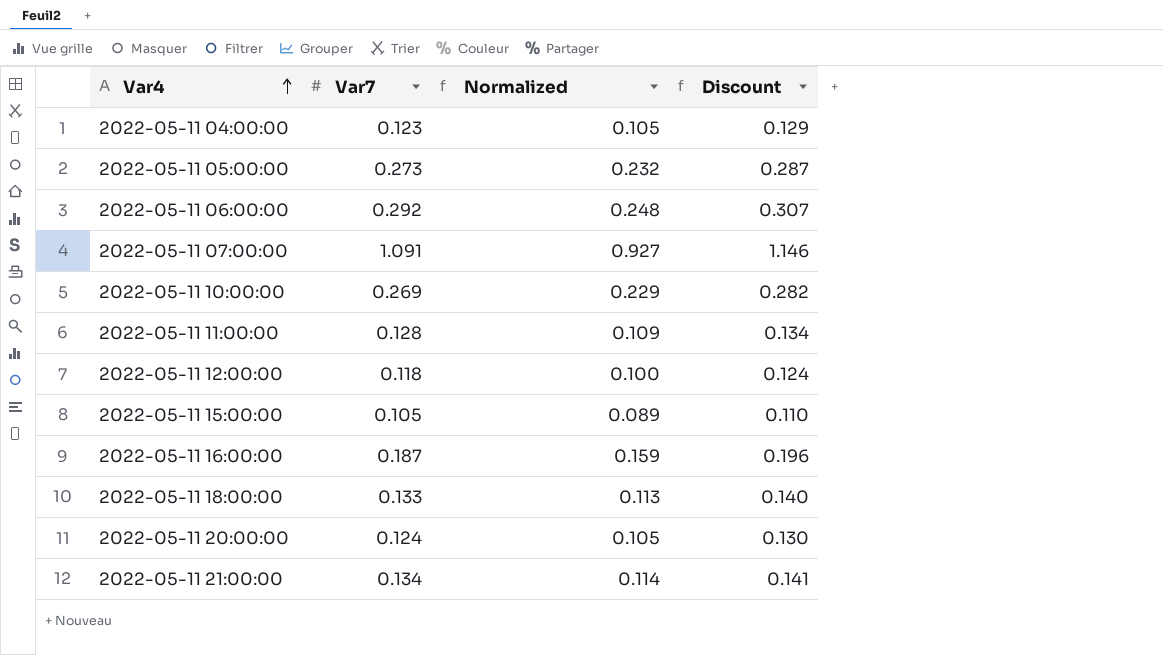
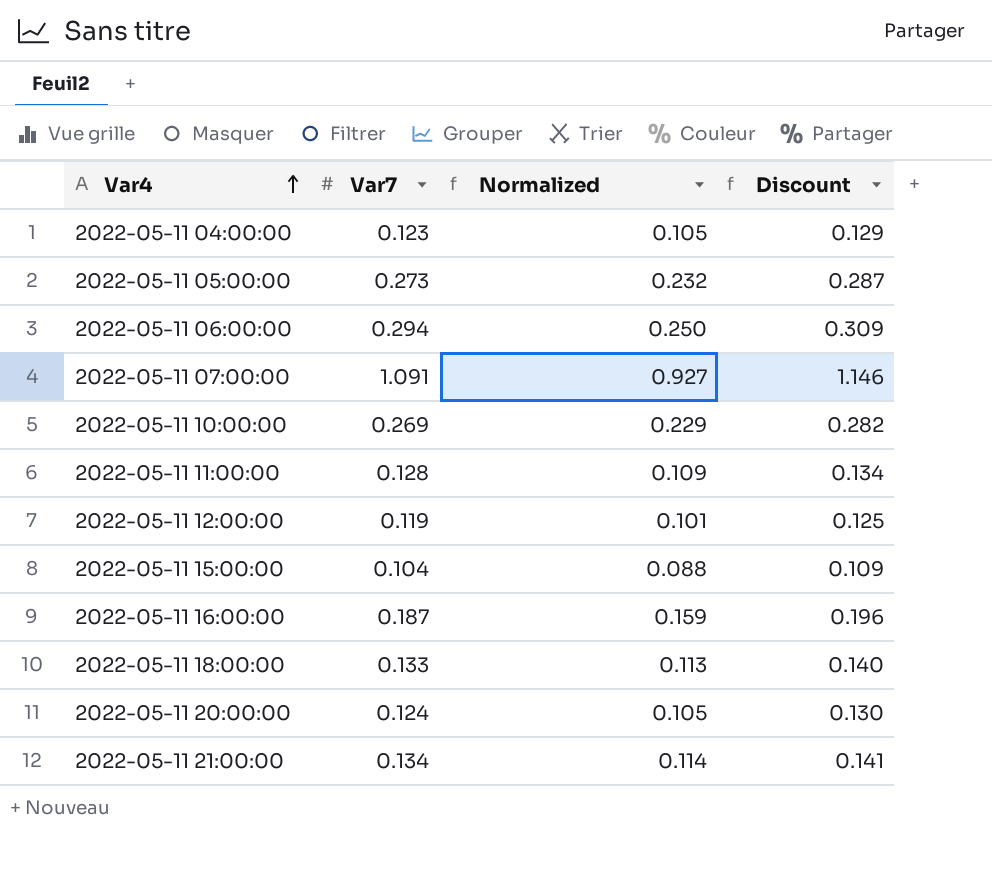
2022-05-11 06:00:00 | Var7: 0.292 -> 0.294
2022-05-11 06:00:00 | Normalized: 0.248 -> 0.250
2022-05-11 06:00:00 | Discount: 0.307 -> 0.309
2022-05-11 12:00:00 | Var7: 0.118 -> 0.119
2022-05-11 12:00:00 | Normalized: 0.100 -> 0.101
2022-05-11 12:00:00 | Discount: 0.124 -> 0.125
2022-05-11 15:00:00 | Var7: 0.105 -> 0.104
2022-05-11 15:00:00 | Normalized: 0.089 -> 0.088
2022-05-11 15:00:00 | Discount: 0.110 -> 0.109

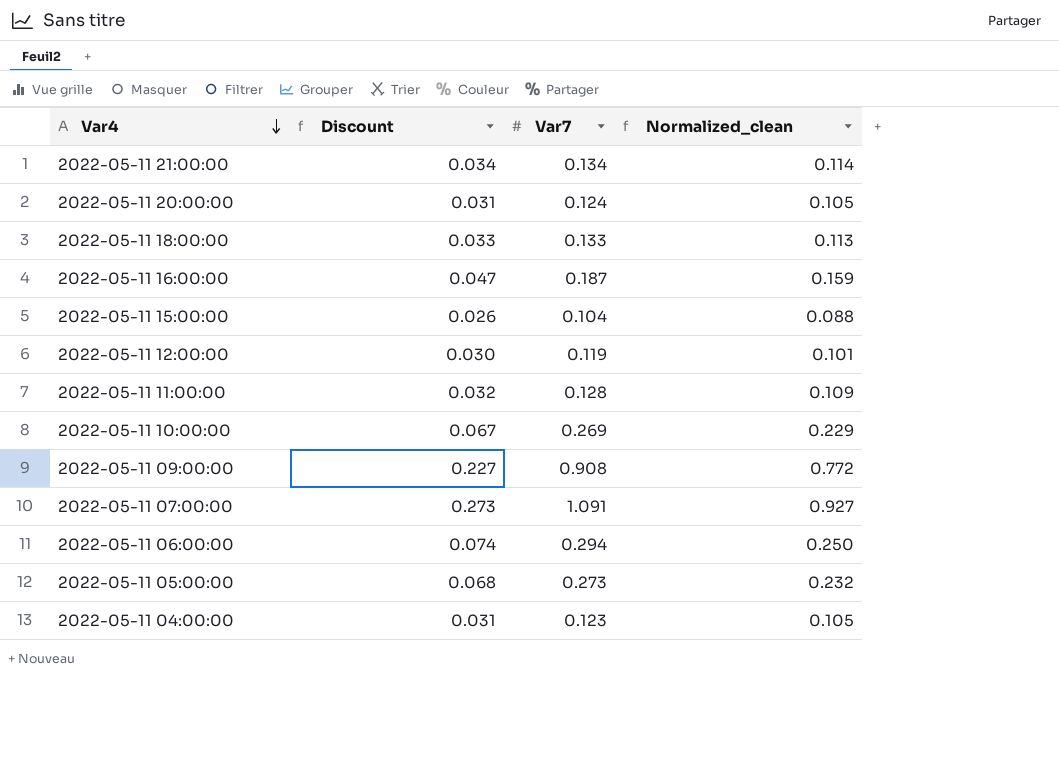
row order: Var4 ascending -> Var4 descending
column Discount | formula: [Var7] * 1.05 -> [Var7] * 0.25
column Discount | position: 4 -> 2
column name: Normalized -> Normalized_clean
row 2022-05-11 09:00:00: none -> 0.227 | 0.908 | 0.772

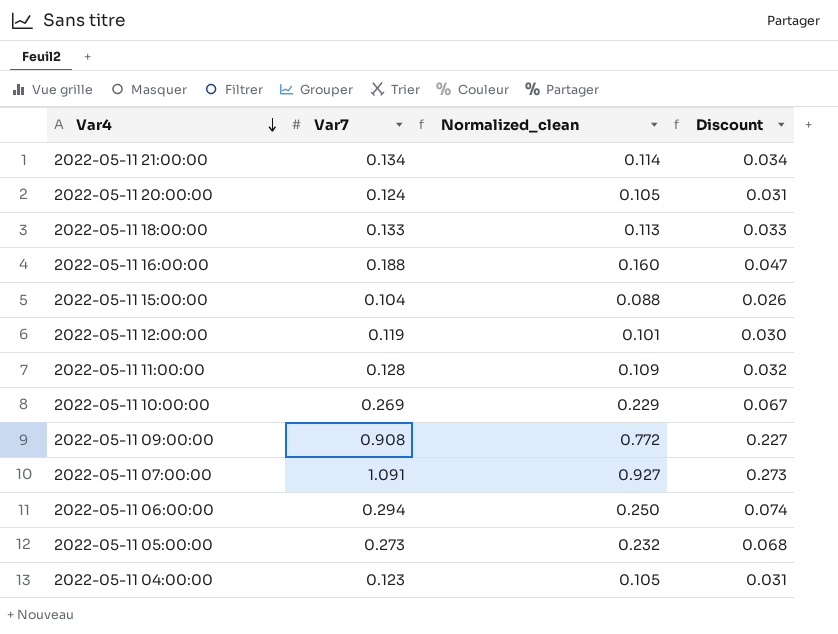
column Discount | position: 2 -> 4
2022-05-11 16:00:00 | Var7: 0.187 -> 0.188
2022-05-11 16:00:00 | Normalized_clean: 0.159 -> 0.160

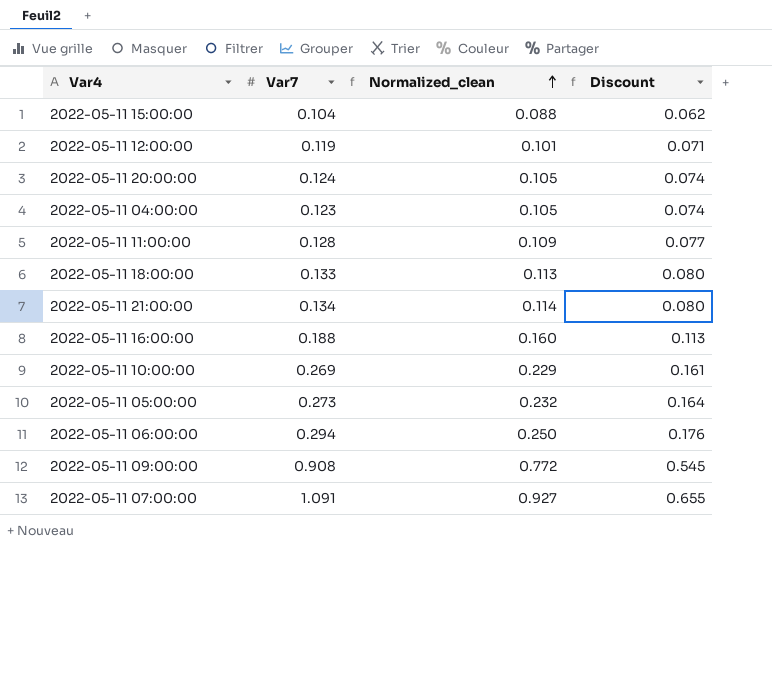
row order: Var4 descending -> Normalized_clean ascending
column Discount | formula: [Var7] * 0.25 -> [Var7] * 0.6

